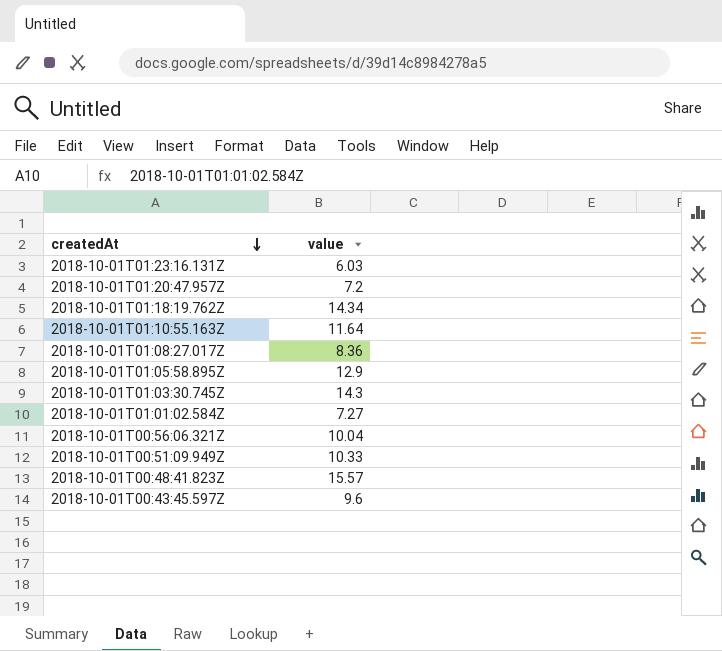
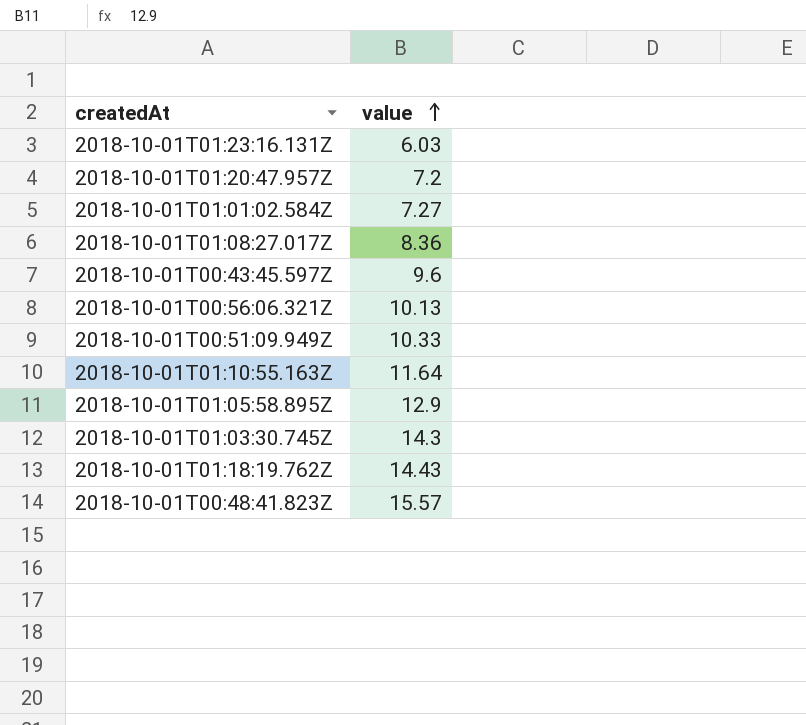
row order: createdAt descending -> value ascending
2018-10-01T00:56:06.321Z | value: 10.04 -> 10.13
2018-10-01T01:18:19.762Z | value: 14.34 -> 14.43

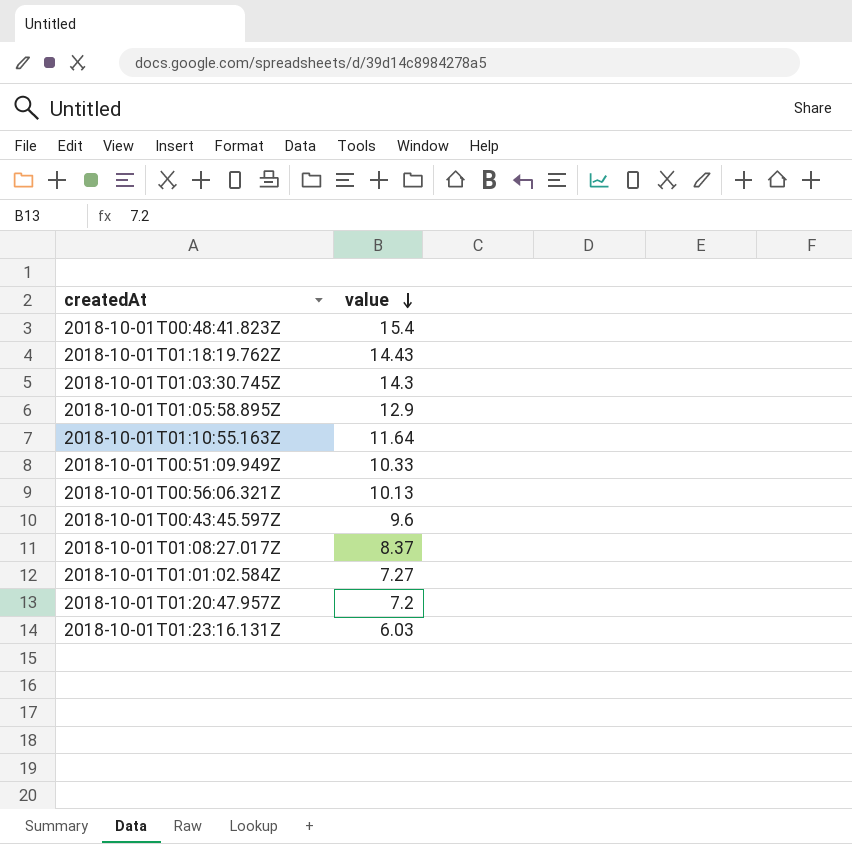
row order: value ascending -> value descending
2018-10-01T00:48:41.823Z | value: 15.57 -> 15.4
2018-10-01T01:08:27.017Z | value: 8.36 -> 8.37

